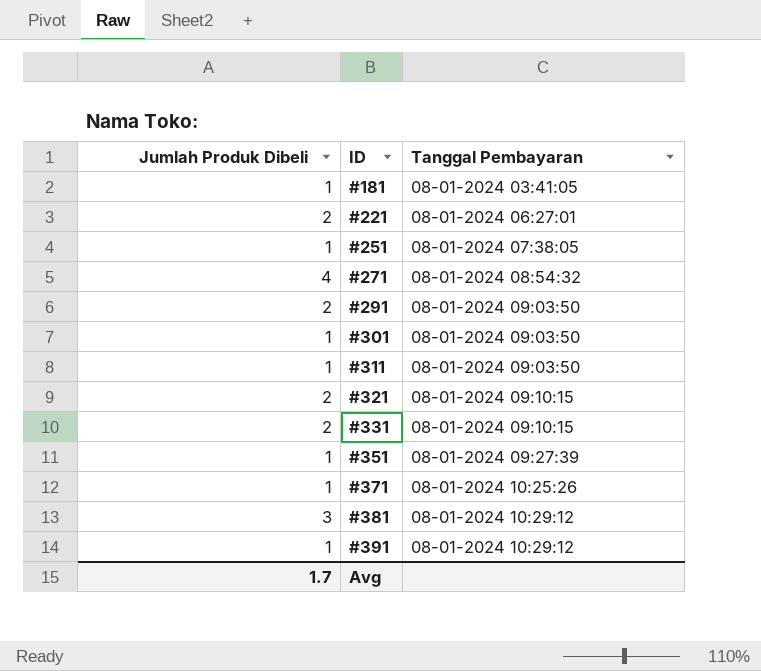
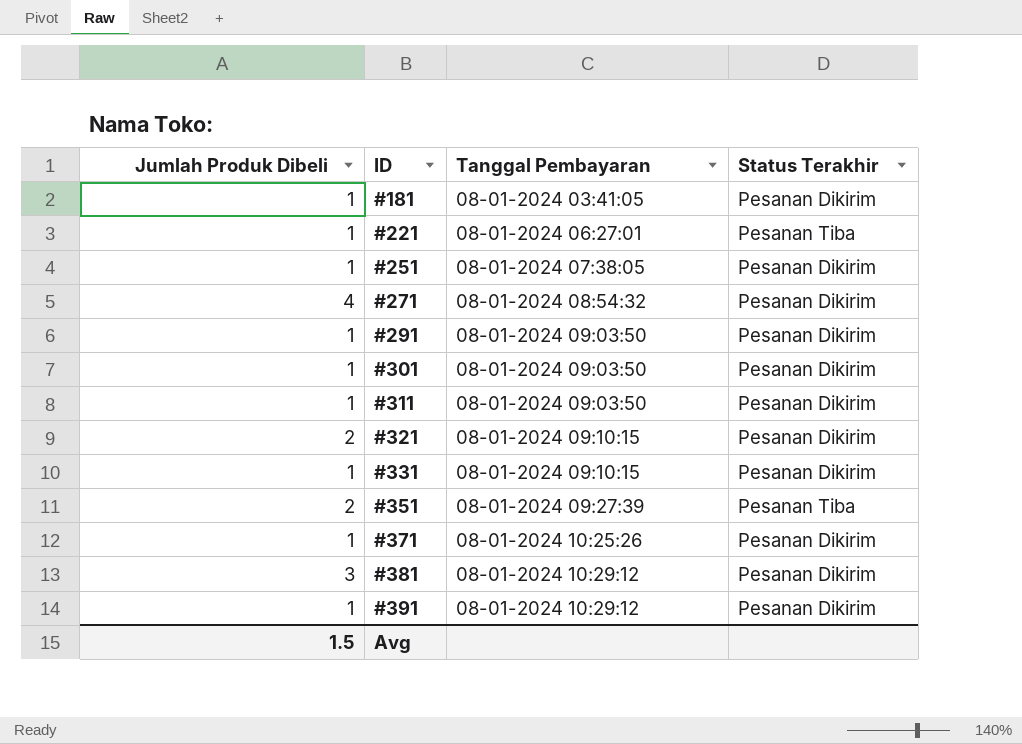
column Status Terakhir | position: none -> 4
#221 | Jumlah Produk Dibeli: 2 -> 1
#291 | Jumlah Produk Dibeli: 2 -> 1
#331 | Jumlah Produk Dibeli: 2 -> 1
#351 | Jumlah Produk Dibeli: 1 -> 2
Avg | Jumlah Produk Dibeli: 1.7 -> 1.5

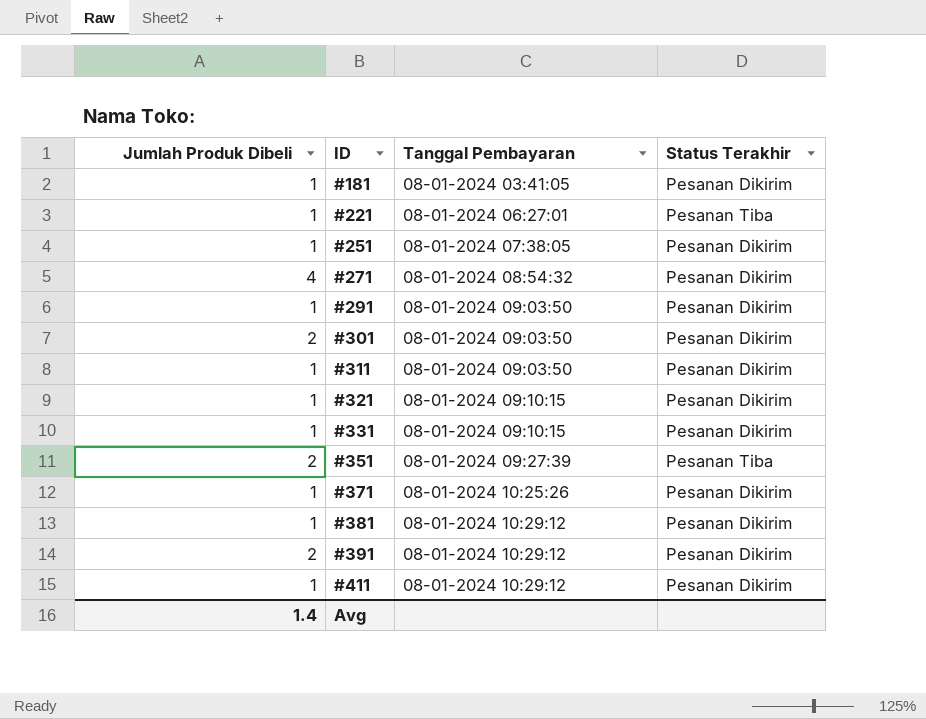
#301 | Jumlah Produk Dibeli: 1 -> 2
#321 | Jumlah Produk Dibeli: 2 -> 1
#381 | Jumlah Produk Dibeli: 3 -> 1
#391 | Jumlah Produk Dibeli: 1 -> 2
row #411: none -> 1 | 08-01-2024 10:29:12 | Pesanan Dikirim
Avg | Jumlah Produk Dibeli: 1.5 -> 1.4

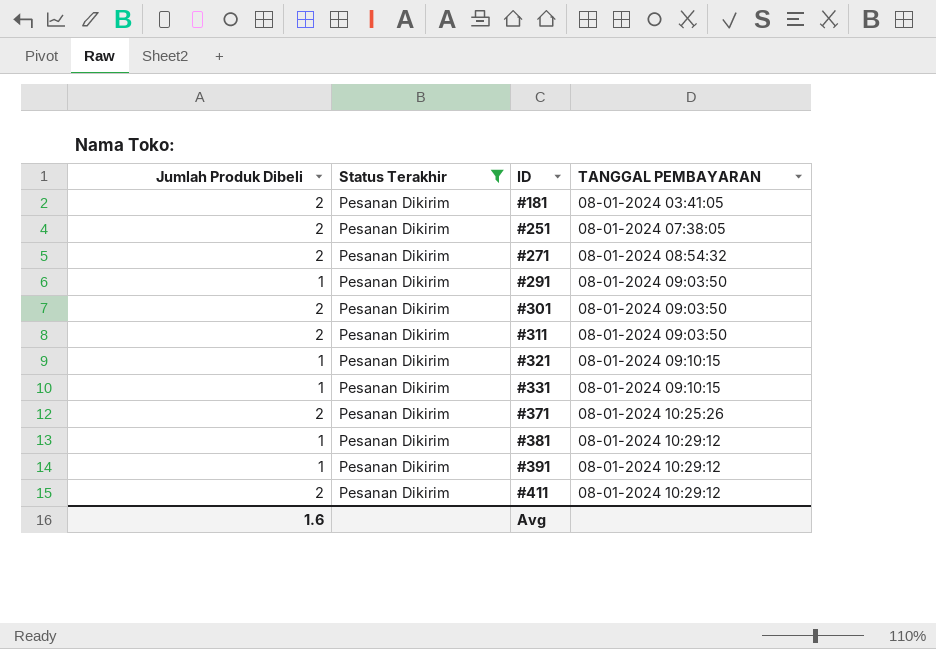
filter: none -> Status Terakhir = Pesanan Dikirim
column Status Terakhir | position: 4 -> 2
column name: Tanggal Pembayaran -> TANGGAL PEMBAYARAN
#181 | Jumlah Produk Dibeli: 1 -> 2
#251 | Jumlah Produk Dibeli: 1 -> 2
#271 | Jumlah Produk Dibeli: 4 -> 2
#311 | Jumlah Produk Dibeli: 1 -> 2
#371 | Jumlah Produk Dibeli: 1 -> 2
#391 | Jumlah Produk Dibeli: 2 -> 1
#411 | Jumlah Produk Dibeli: 1 -> 2
Avg | Jumlah Produk Dibeli: 1.4 -> 1.6

